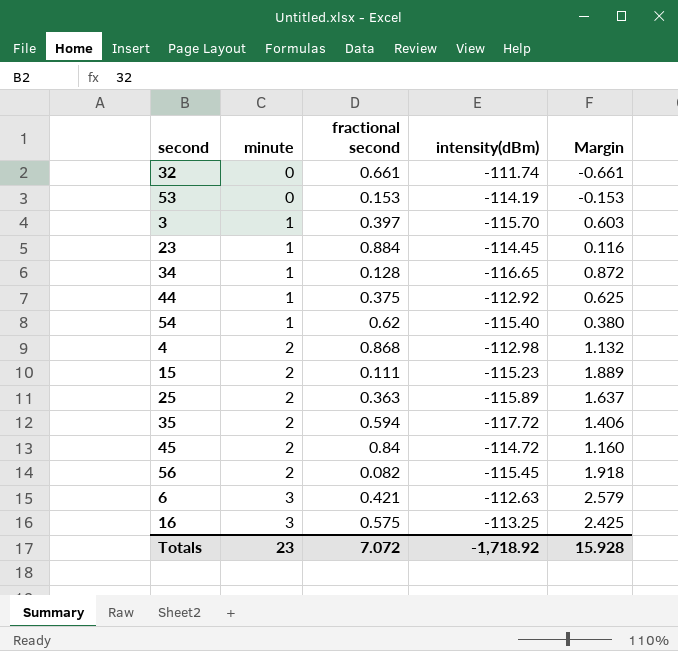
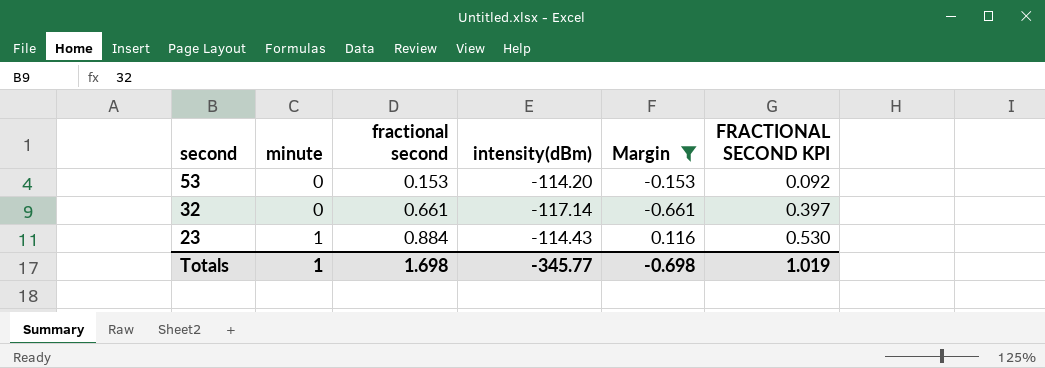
filter: none -> Margin <= 0.116
row order: minute ascending -> second descending
column FRACTIONAL SECOND KPI | formula: none -> [fractional second] * 0.6
53 | intensity(dBm): -114.19 -> -114.20
32 | intensity(dBm): -111.74 -> -117.14
23 | intensity(dBm): -114.45 -> -114.43
Totals | minute: 23 -> 1
Totals | fractional second: 7.072 -> 1.698
Totals | intensity(dBm): -1,718.92 -> -345.77
Totals | Margin: 15.928 -> -0.698

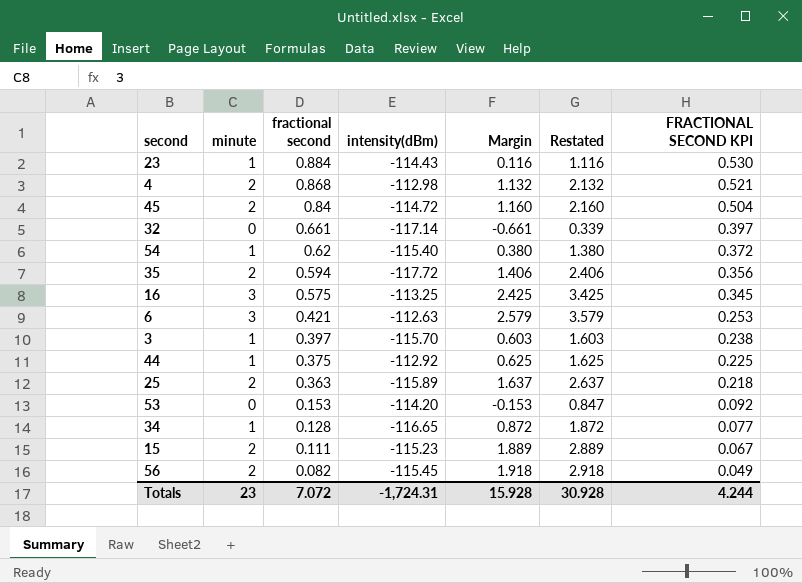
filter: Margin <= 0.116 -> none
row order: second descending -> fractional second descending
column Restated | formula: none -> [Margin] + 1
Totals | minute: 1 -> 23
Totals | fractional second: 1.698 -> 7.072
Totals | intensity(dBm): -345.77 -> -1,724.31
Totals | Margin: -0.698 -> 15.928
Totals | FRACTIONAL SECOND KPI: 1.019 -> 4.244

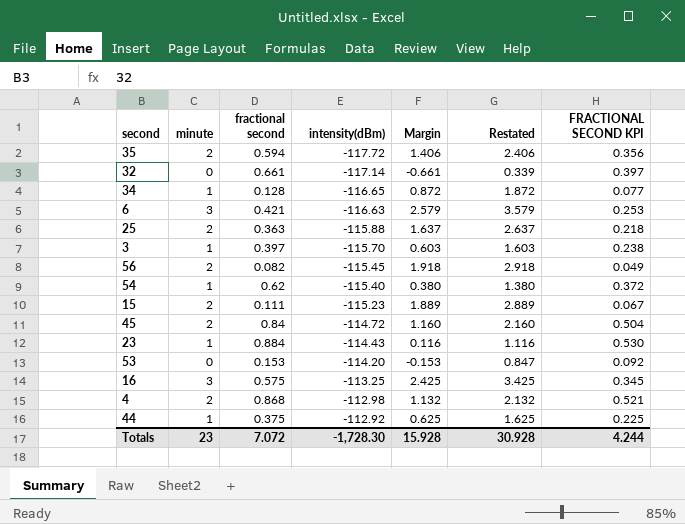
row order: fractional second descending -> intensity(dBm) ascending
6 | intensity(dBm): -112.63 -> -116.63
25 | intensity(dBm): -115.89 -> -115.88
Totals | intensity(dBm): -1,724.31 -> -1,728.30

